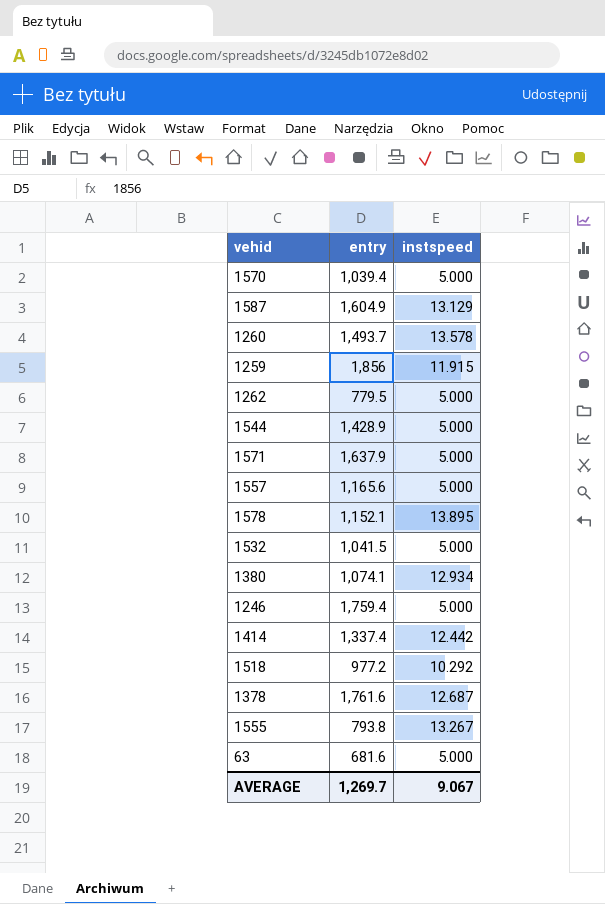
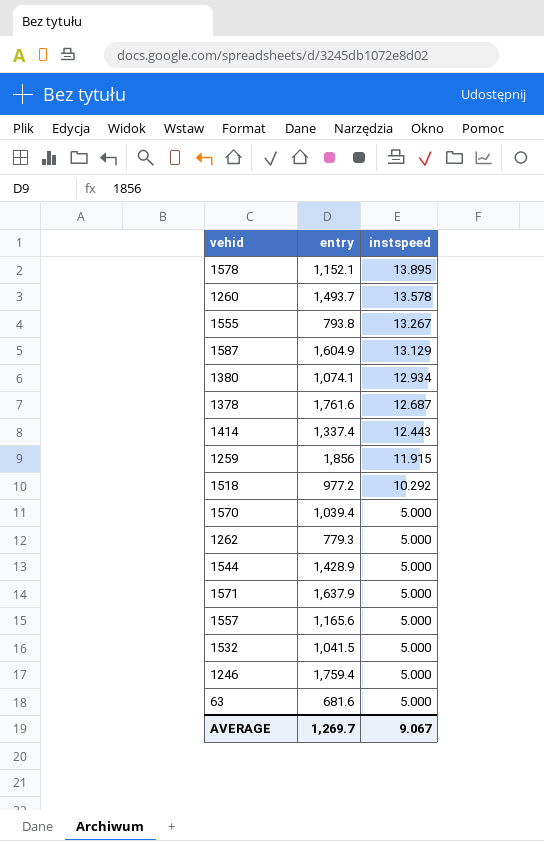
row order: none -> instspeed descending
1414 | instspeed: 12.442 -> 12.443
1262 | entry: 779.5 -> 779.3

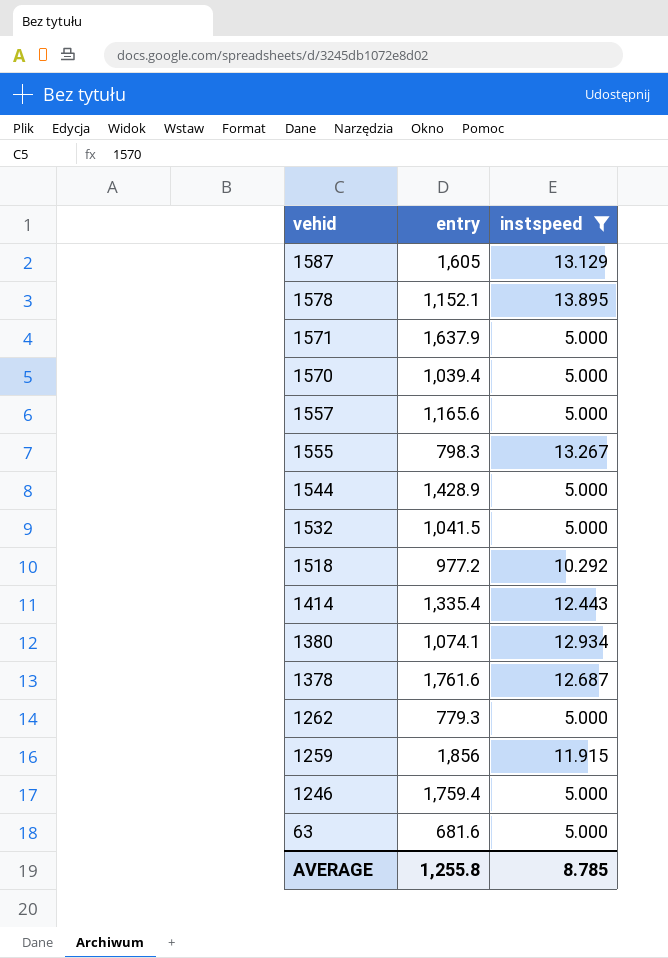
filter: none -> instspeed != 13.578
row order: instspeed descending -> vehid descending
1587 | entry: 1,604.9 -> 1,605
1555 | entry: 793.8 -> 798.3
1414 | entry: 1,337.4 -> 1,335.4
AVERAGE | entry: 1,269.7 -> 1,255.8
AVERAGE | instspeed: 9.067 -> 8.785

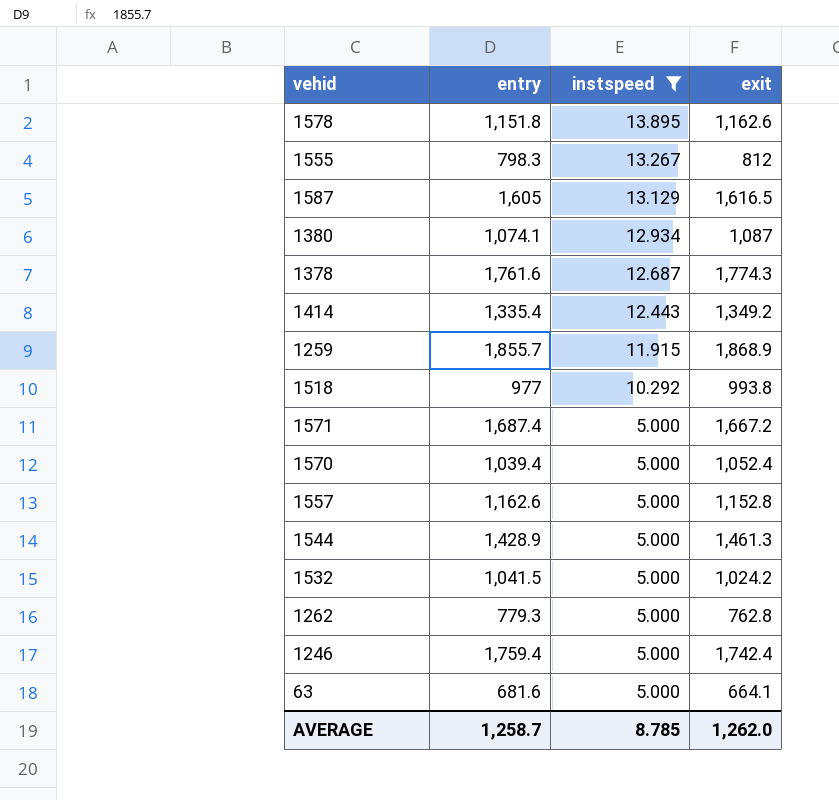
row order: vehid descending -> instspeed descending
column exit | position: none -> 4
1578 | entry: 1,152.1 -> 1,151.8
1259 | entry: 1,856 -> 1,855.7
1518 | entry: 977.2 -> 977
1571 | entry: 1,637.9 -> 1,687.4
1557 | entry: 1,165.6 -> 1,162.6
AVERAGE | entry: 1,255.8 -> 1,258.7

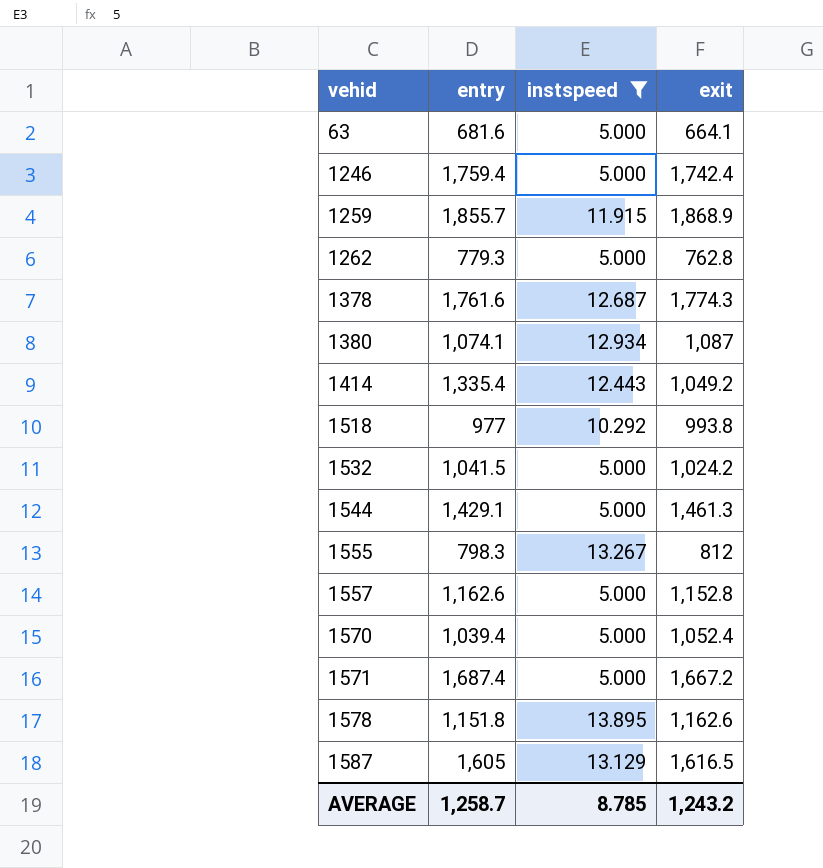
row order: instspeed descending -> vehid ascending
1414 | exit: 1,349.2 -> 1,049.2
1544 | entry: 1,428.9 -> 1,429.1
AVERAGE | exit: 1,262.0 -> 1,243.2

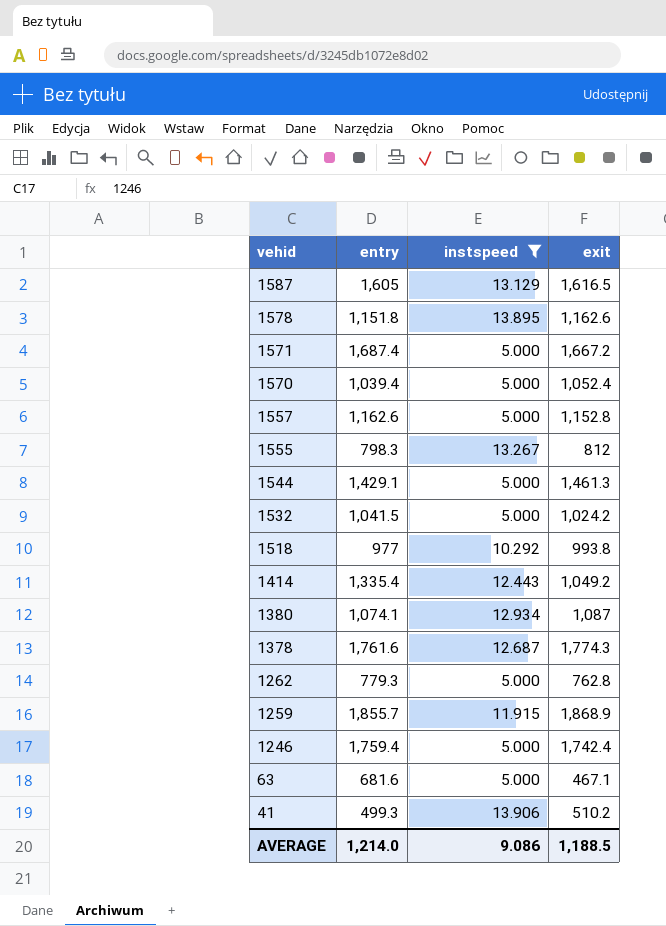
row order: vehid ascending -> vehid descending
63 | exit: 664.1 -> 467.1
row 41: none -> 499.3 | 13.906 | 510.2
AVERAGE | entry: 1,258.7 -> 1,214.0
AVERAGE | instspeed: 8.785 -> 9.086
AVERAGE | exit: 1,243.2 -> 1,188.5

